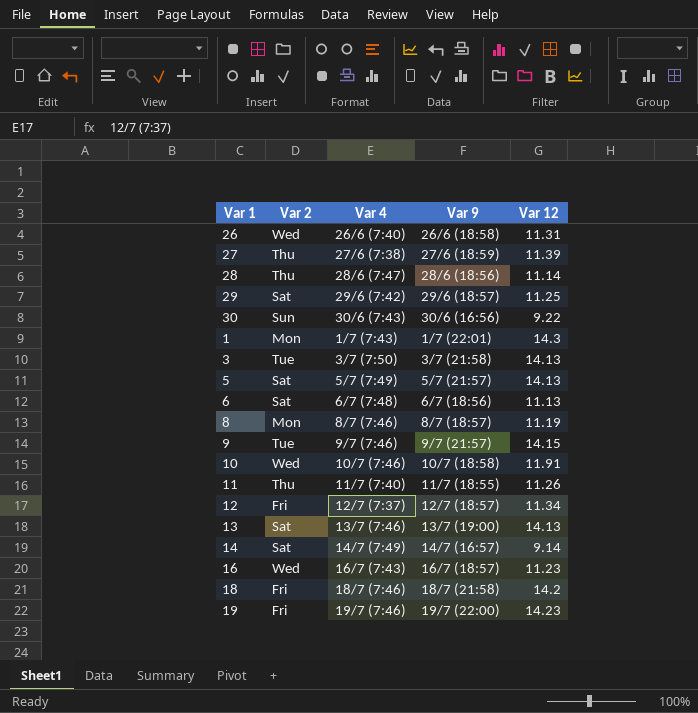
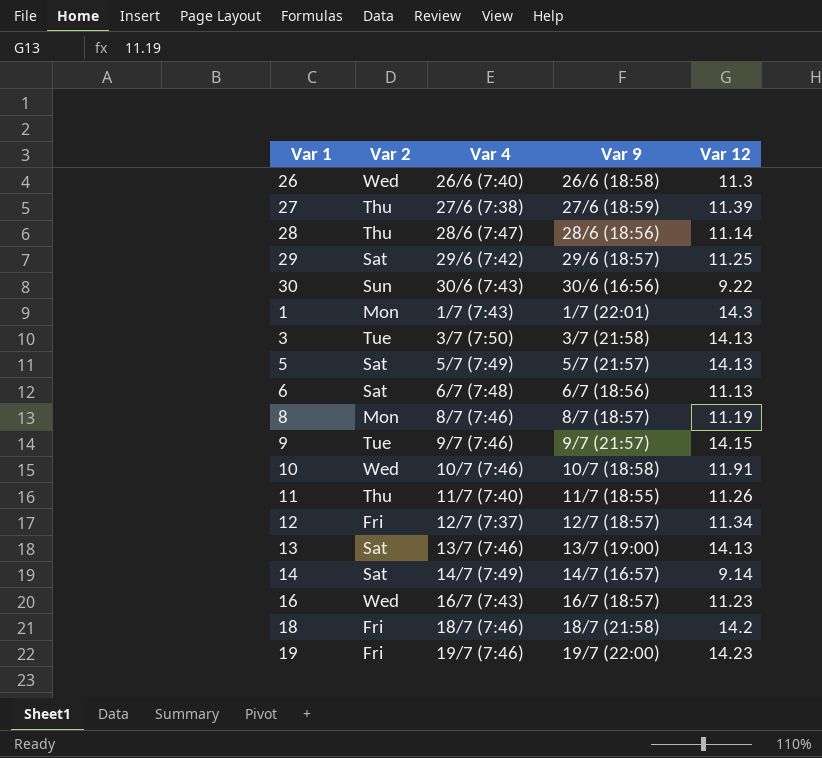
26 | Var 12: 11.31 -> 11.3

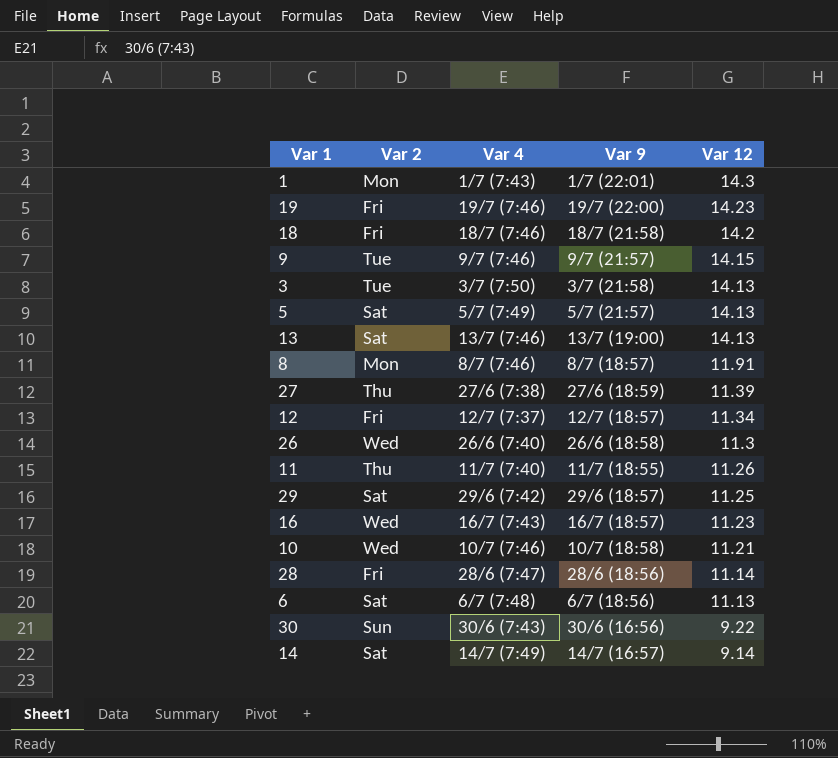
row order: none -> Var 12 descending
8 | Var 12: 11.19 -> 11.91
10 | Var 12: 11.91 -> 11.21
28 | Var 2: Thu -> Fri

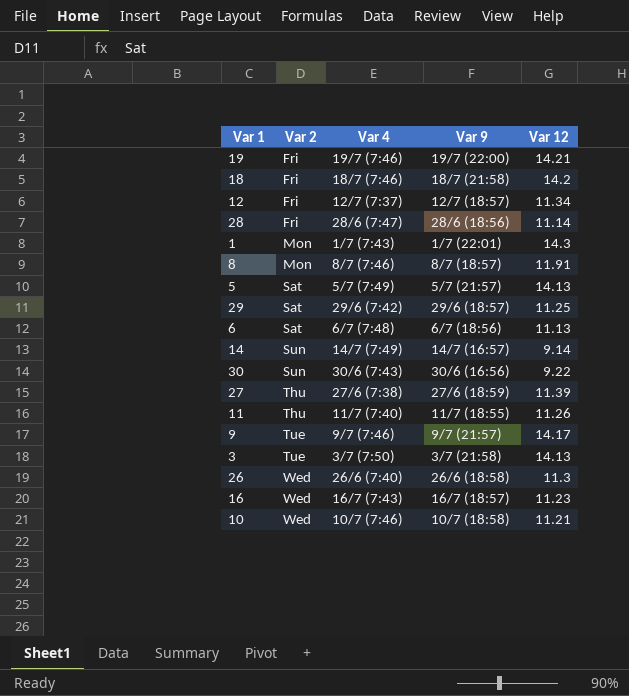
row order: Var 12 descending -> Var 2 ascending
row 13: Sat | 13/7 (7:46) | 13/7 (19:00) | 14.13 -> none
19 | Var 12: 14.23 -> 14.21
14 | Var 2: Sat -> Sun
9 | Var 12: 14.15 -> 14.17

